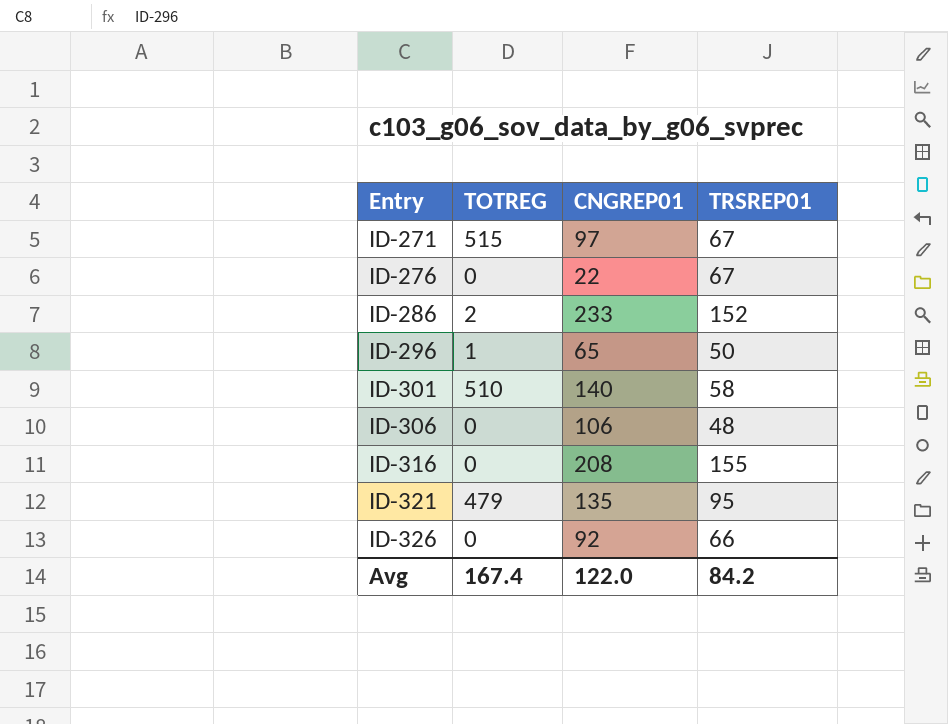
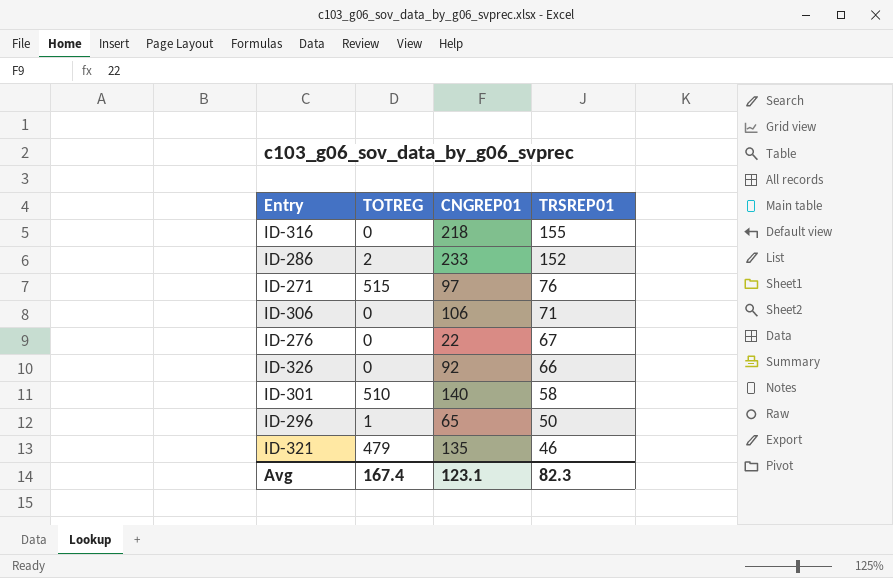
row order: Entry ascending -> TRSREP01 descending
ID-316 | CNGREP01: 208 -> 218
ID-271 | TRSREP01: 67 -> 76
ID-306 | TRSREP01: 48 -> 71
ID-321 | TRSREP01: 95 -> 46
Avg | CNGREP01: 122.0 -> 123.1
Avg | TRSREP01: 84.2 -> 82.3

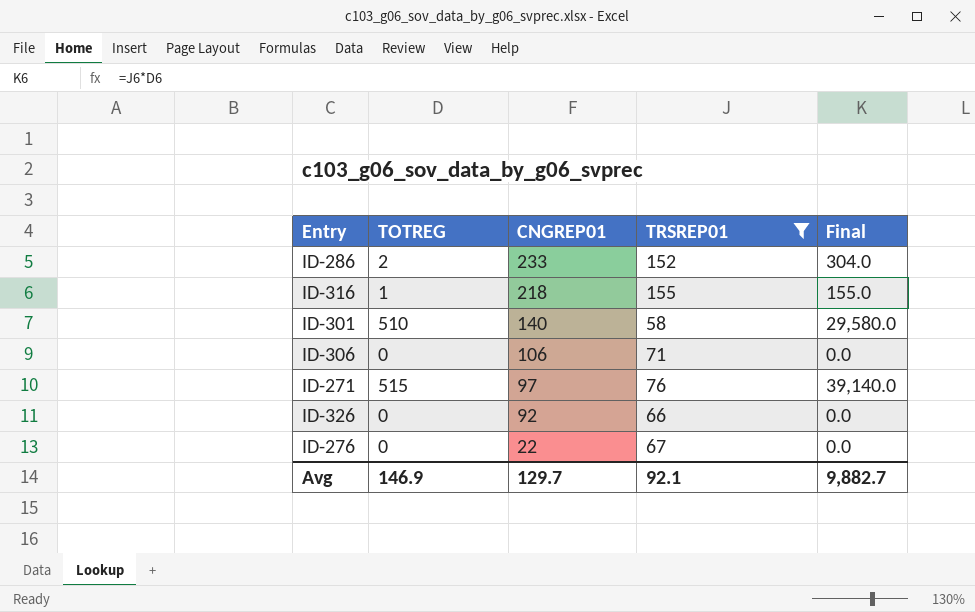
filter: none -> TRSREP01 >= 58
row order: TRSREP01 descending -> CNGREP01 descending
column Final | formula: none -> [TOTREG] * [TRSREP01]
ID-316 | TOTREG: 0 -> 1
Avg | TOTREG: 167.4 -> 146.9
Avg | CNGREP01: 123.1 -> 129.7
Avg | TRSREP01: 82.3 -> 92.1

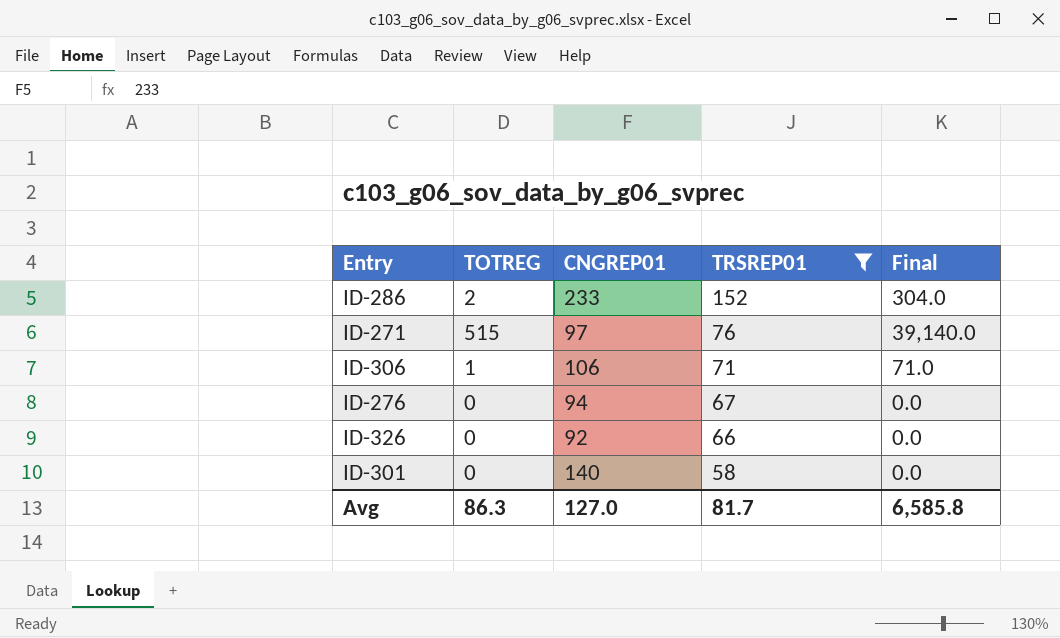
row order: CNGREP01 descending -> TRSREP01 descending
row ID-316: 1 | 218 | 155 | 155.0 -> none
ID-306 | TOTREG: 0 -> 1
ID-306 | Final: 0.0 -> 71.0
ID-276 | CNGREP01: 22 -> 94
ID-301 | TOTREG: 510 -> 0
ID-301 | Final: 29,580.0 -> 0.0
Avg | TOTREG: 146.9 -> 86.3
Avg | CNGREP01: 129.7 -> 127.0
Avg | TRSREP01: 92.1 -> 81.7
Avg | Final: 9,882.7 -> 6,585.8

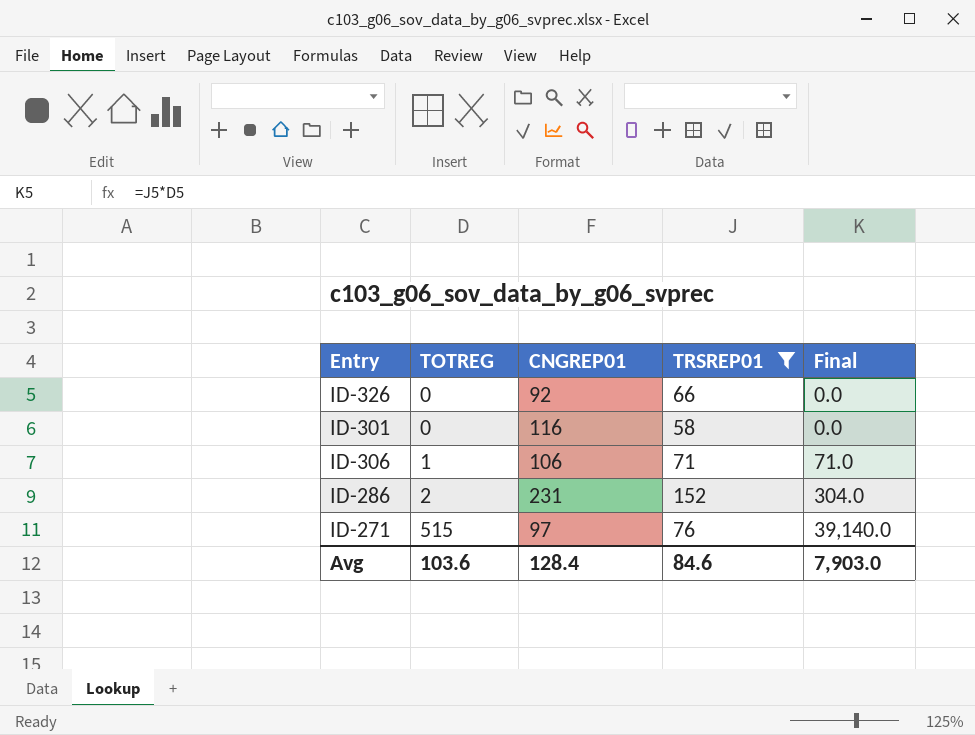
row order: TRSREP01 descending -> TOTREG ascending
row ID-276: 0 | 94 | 67 | 0.0 -> none
ID-301 | CNGREP01: 140 -> 116
ID-286 | CNGREP01: 233 -> 231
Avg | TOTREG: 86.3 -> 103.6
Avg | CNGREP01: 127.0 -> 128.4
Avg | TRSREP01: 81.7 -> 84.6
Avg | Final: 6,585.8 -> 7,903.0

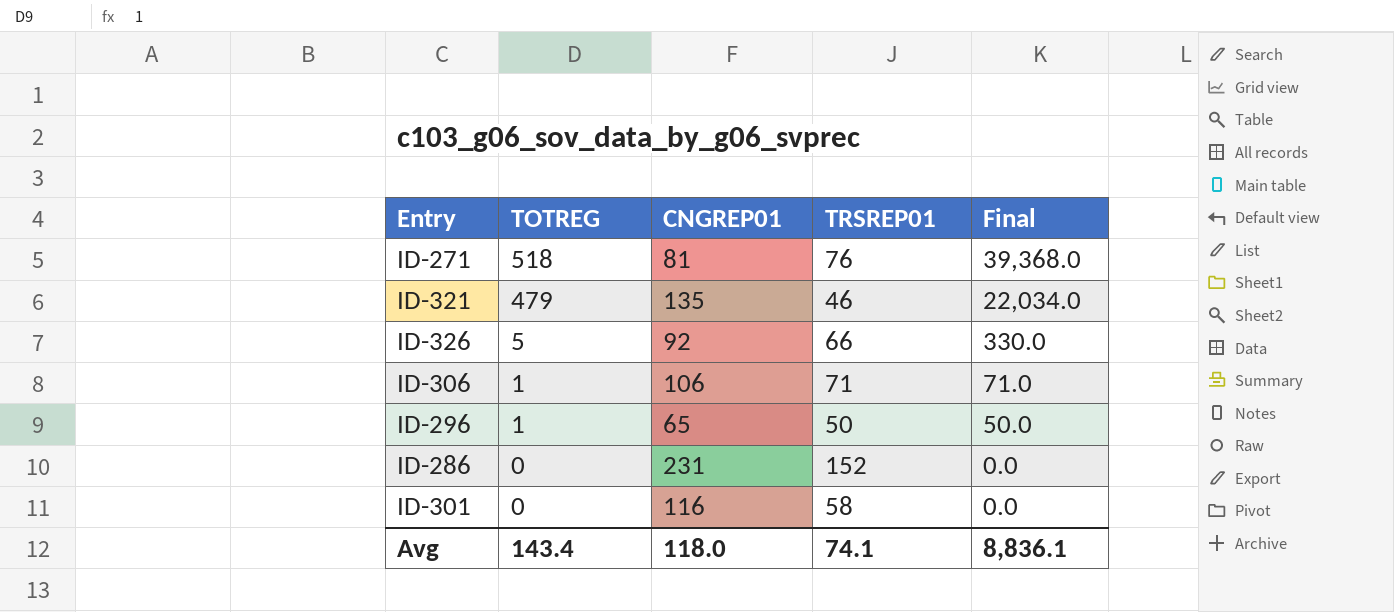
filter: TRSREP01 >= 58 -> none
row order: TOTREG ascending -> TOTREG descending
ID-271 | TOTREG: 515 -> 518
ID-271 | CNGREP01: 97 -> 81
ID-271 | Final: 39,140.0 -> 39,368.0
ID-326 | TOTREG: 0 -> 5
ID-326 | Final: 0.0 -> 330.0
ID-286 | TOTREG: 2 -> 0
ID-286 | Final: 304.0 -> 0.0
Avg | TOTREG: 103.6 -> 143.4
Avg | CNGREP01: 128.4 -> 118.0
Avg | TRSREP01: 84.6 -> 74.1
Avg | Final: 7,903.0 -> 8,836.1

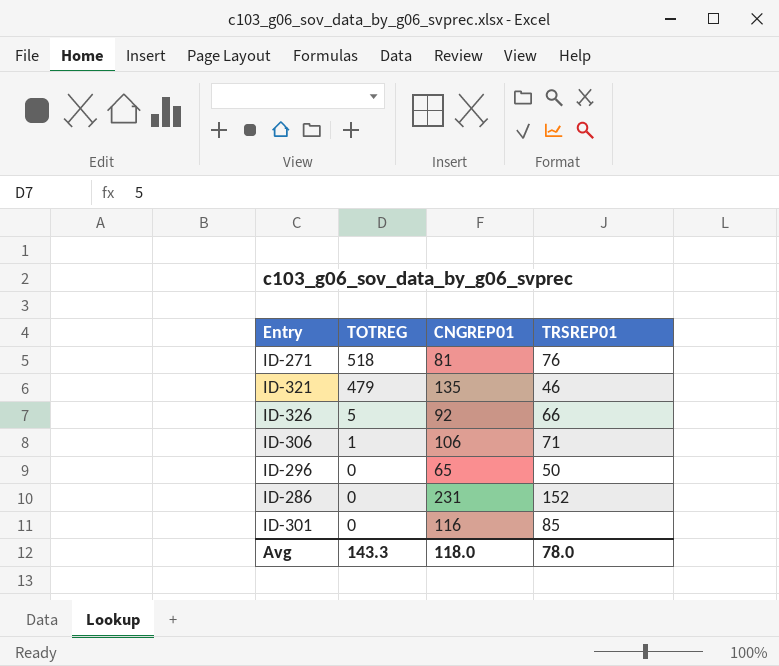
column Final | formula: [TOTREG] * [TRSREP01] -> none
ID-296 | TOTREG: 1 -> 0
ID-301 | TRSREP01: 58 -> 85
Avg | TOTREG: 143.4 -> 143.3
Avg | TRSREP01: 74.1 -> 78.0

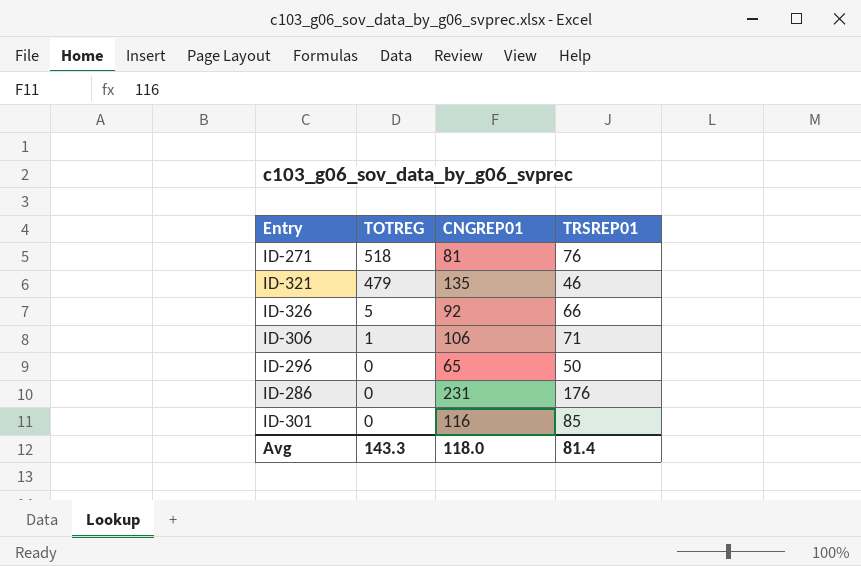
ID-286 | TRSREP01: 152 -> 176
Avg | TRSREP01: 78.0 -> 81.4

